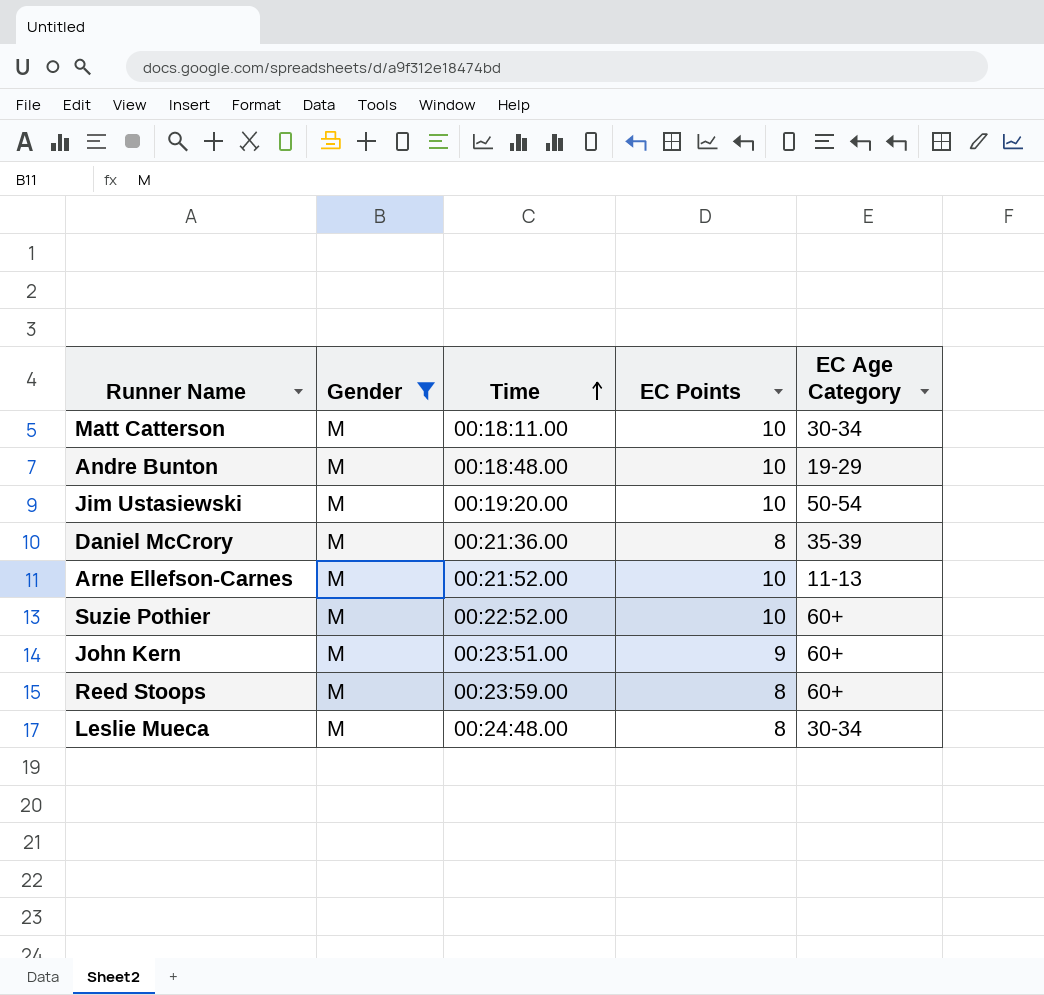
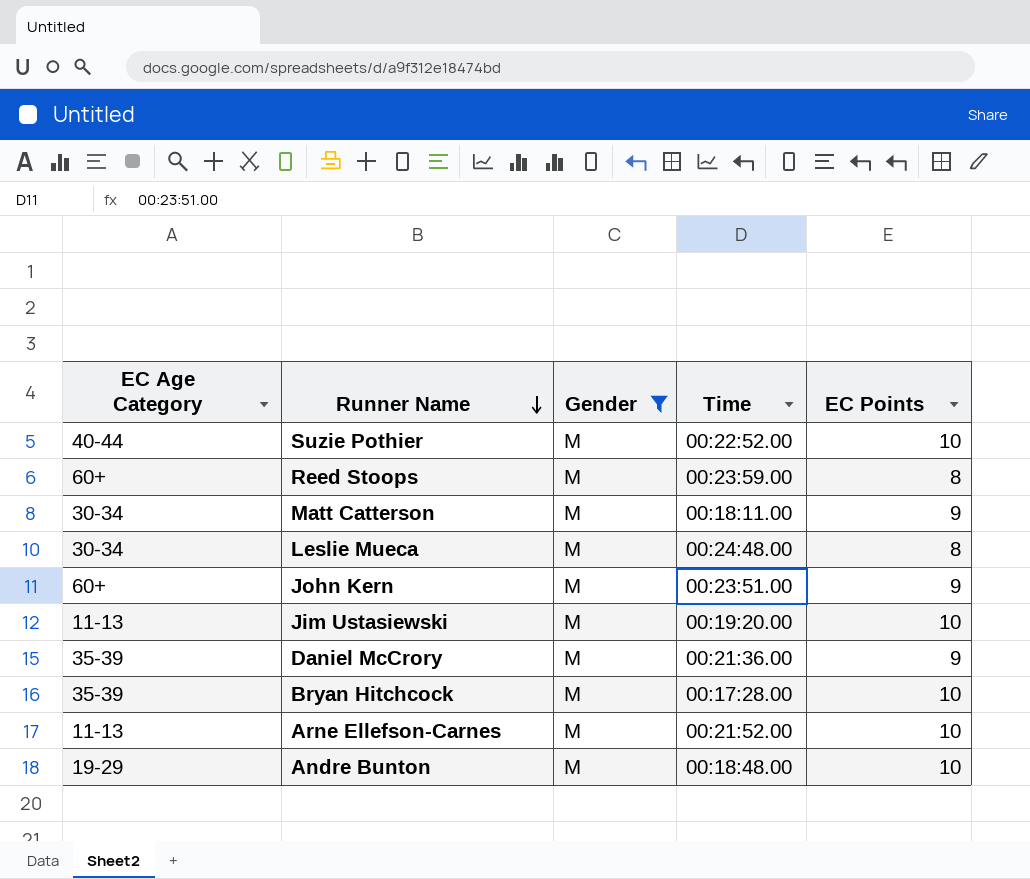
row order: Time ascending -> Runner Name descending
column EC Age Category | position: 5 -> 1
Suzie Pothier | EC Age Category: 60+ -> 40-44
Matt Catterson | EC Points: 10 -> 9
Jim Ustasiewski | EC Age Category: 50-54 -> 11-13
Daniel McCrory | EC Points: 8 -> 9
row Bryan Hitchcock: none -> 35-39 | M | 00:17:28.00 | 10

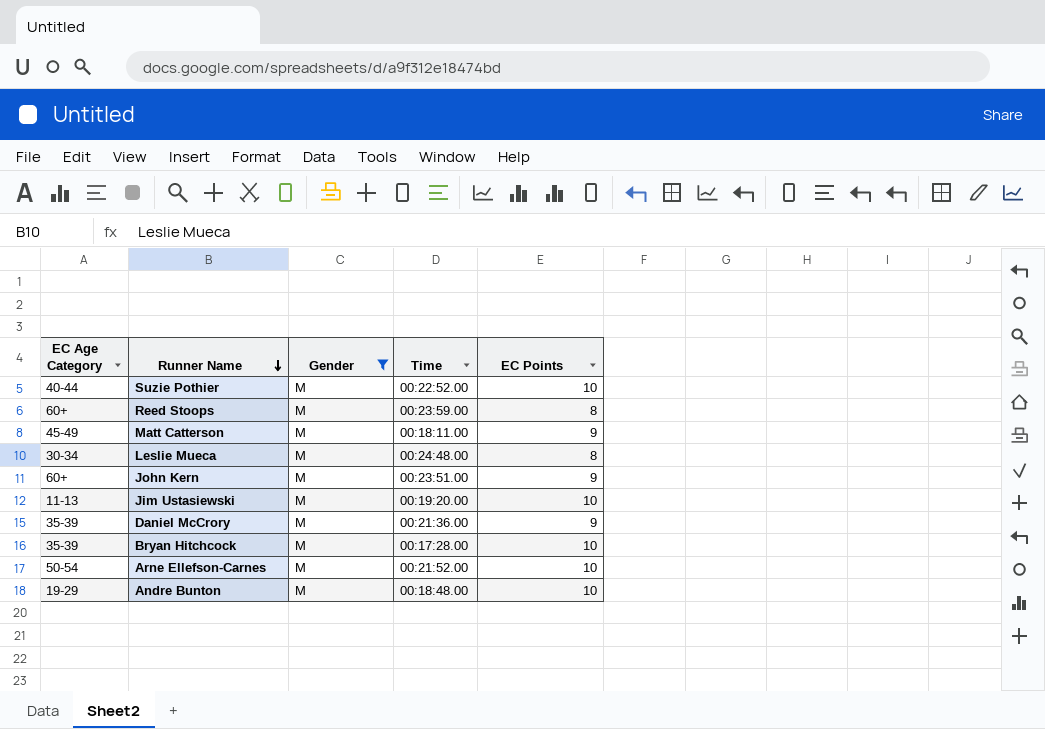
Matt Catterson | EC Age Category: 30-34 -> 45-49
Arne Ellefson-Carnes | EC Age Category: 11-13 -> 50-54

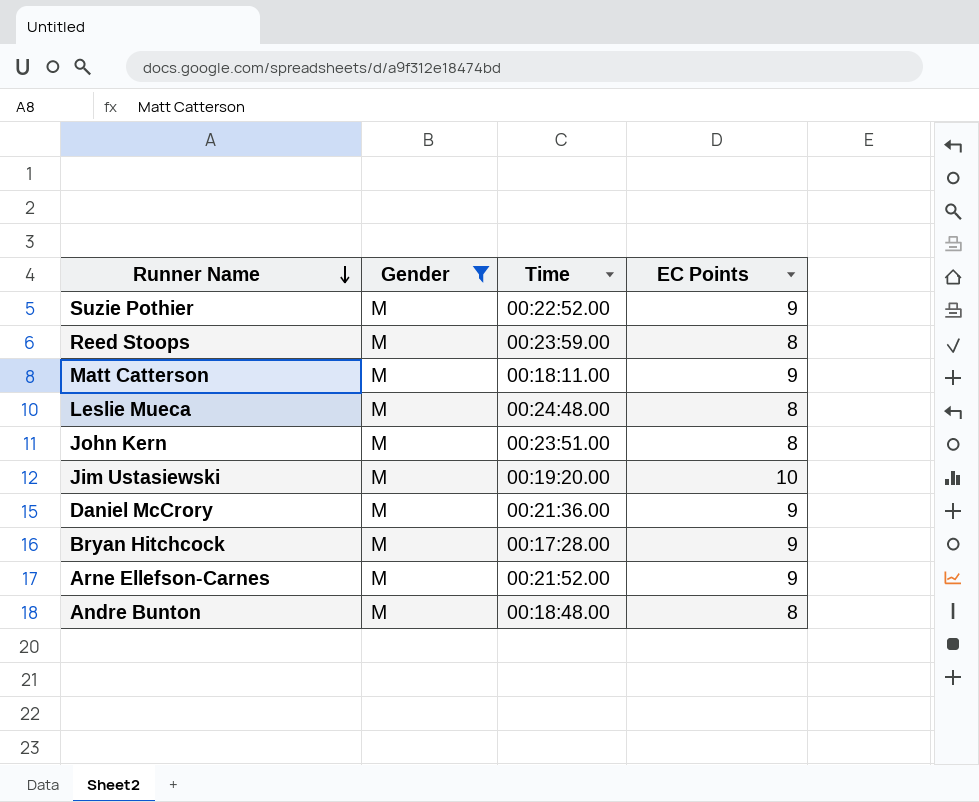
column EC Age Category | position: 1 -> none
Suzie Pothier | EC Points: 10 -> 9
John Kern | EC Points: 9 -> 8
Bryan Hitchcock | EC Points: 10 -> 9
Arne Ellefson-Carnes | EC Points: 10 -> 9
Andre Bunton | EC Points: 10 -> 8

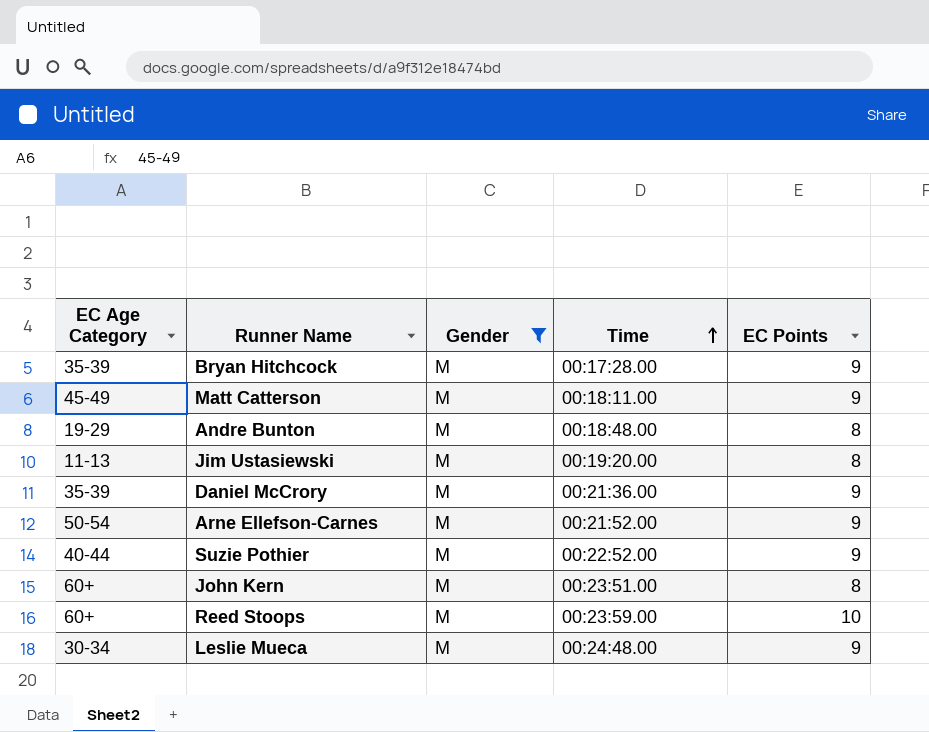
row order: Runner Name descending -> Time ascending
column EC Age Category | position: none -> 1
Jim Ustasiewski | EC Points: 10 -> 8
Reed Stoops | EC Points: 8 -> 10
Leslie Mueca | EC Points: 8 -> 9

